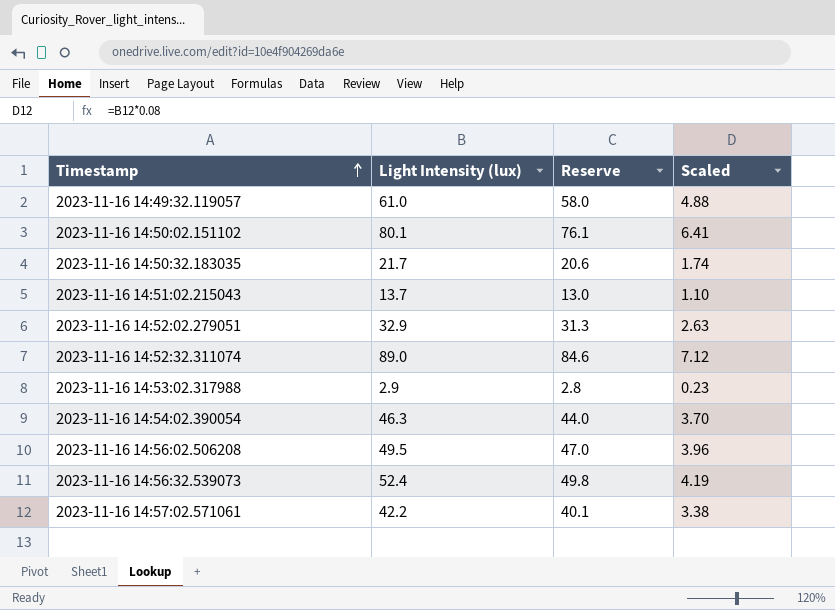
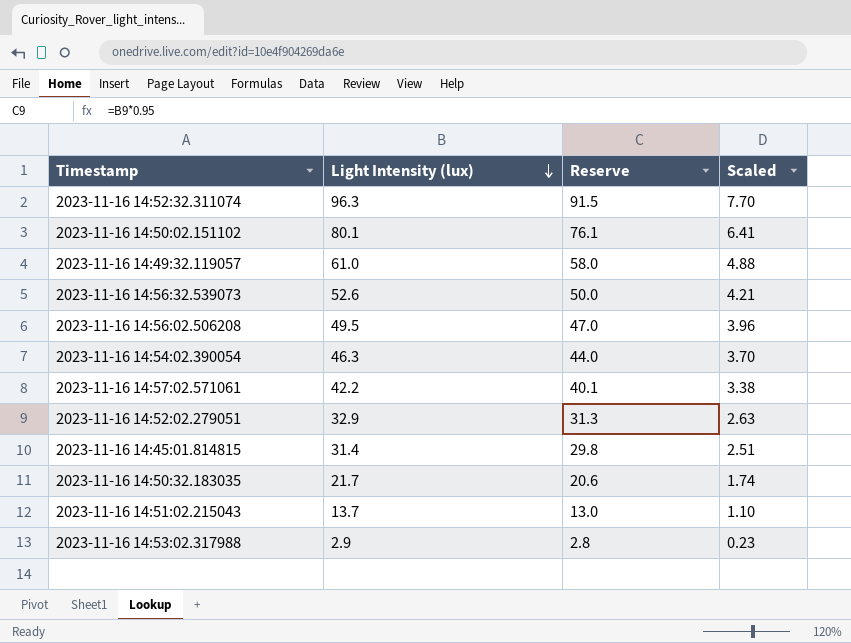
row order: Timestamp ascending -> Light Intensity (lux) descending
2023-11-16 14:52:32.311074 | Light Intensity (lux): 89.0 -> 96.3
2023-11-16 14:52:32.311074 | Reserve: 84.6 -> 91.5
2023-11-16 14:52:32.311074 | Scaled: 7.12 -> 7.70
2023-11-16 14:56:32.539073 | Light Intensity (lux): 52.4 -> 52.6
2023-11-16 14:56:32.539073 | Reserve: 49.8 -> 50.0
2023-11-16 14:56:32.539073 | Scaled: 4.19 -> 4.21
row 2023-11-16 14:45:01.814815: none -> 31.4 | 29.8 | 2.51

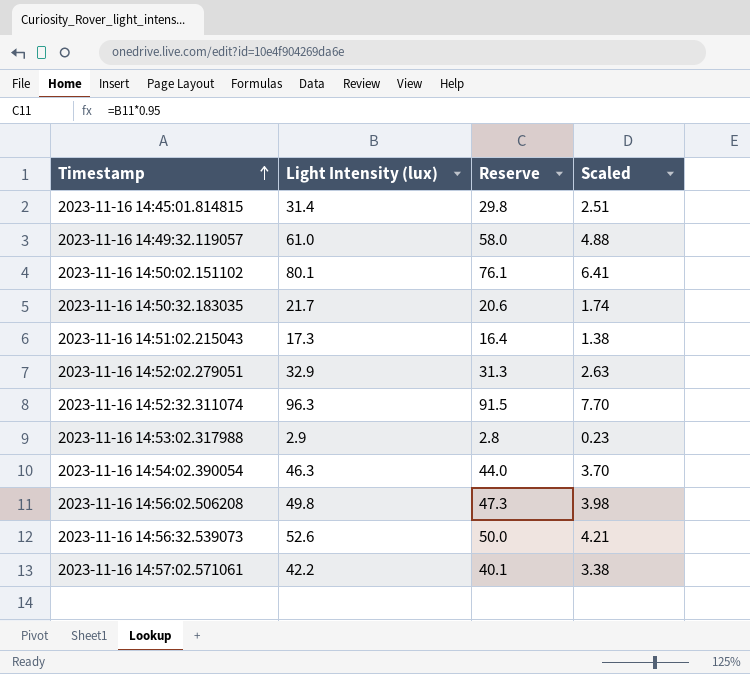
row order: Light Intensity (lux) descending -> Timestamp ascending
2023-11-16 14:51:02.215043 | Light Intensity (lux): 13.7 -> 17.3
2023-11-16 14:51:02.215043 | Reserve: 13.0 -> 16.4
2023-11-16 14:51:02.215043 | Scaled: 1.10 -> 1.38
2023-11-16 14:56:02.506208 | Light Intensity (lux): 49.5 -> 49.8
2023-11-16 14:56:02.506208 | Reserve: 47.0 -> 47.3
2023-11-16 14:56:02.506208 | Scaled: 3.96 -> 3.98

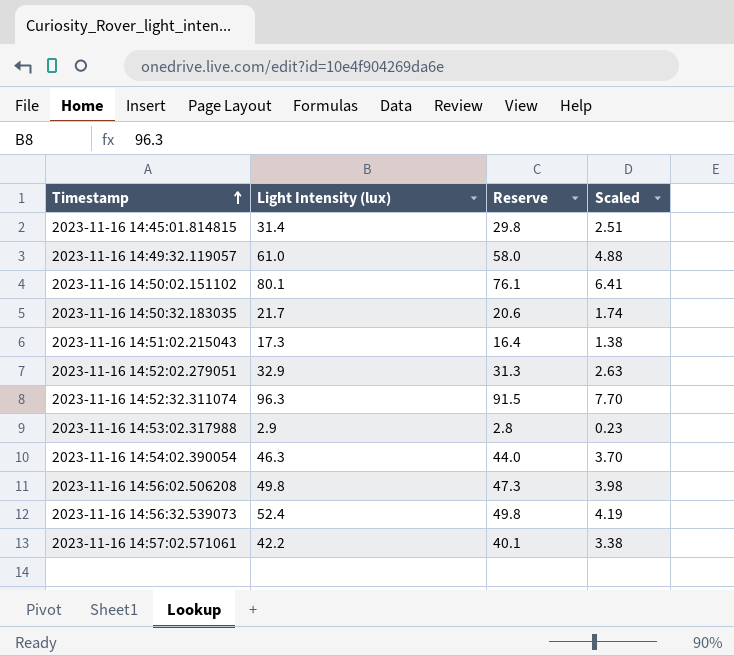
2023-11-16 14:56:32.539073 | Light Intensity (lux): 52.6 -> 52.4
2023-11-16 14:56:32.539073 | Reserve: 50.0 -> 49.8
2023-11-16 14:56:32.539073 | Scaled: 4.21 -> 4.19

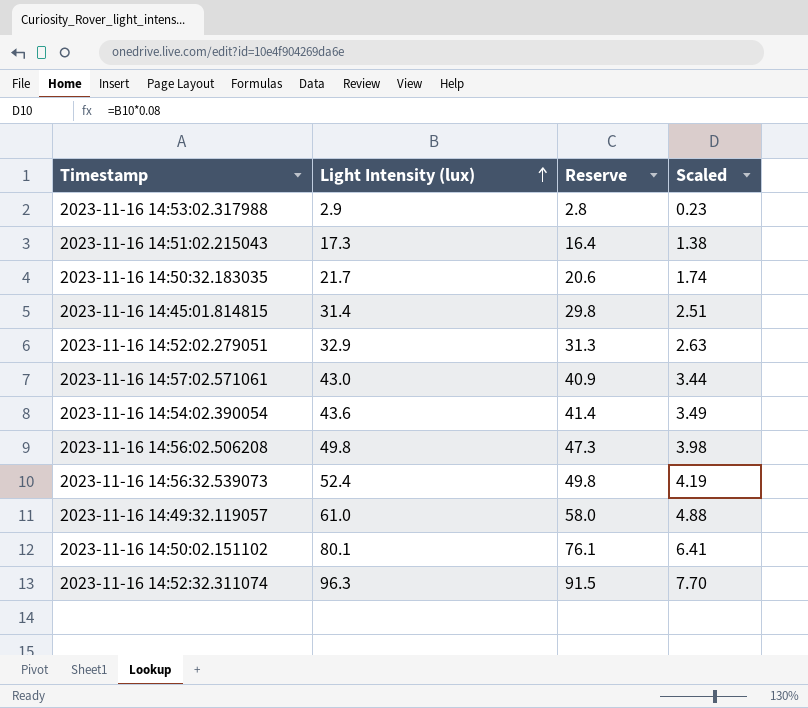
row order: Timestamp ascending -> Light Intensity (lux) ascending
2023-11-16 14:57:02.571061 | Light Intensity (lux): 42.2 -> 43.0
2023-11-16 14:57:02.571061 | Reserve: 40.1 -> 40.9
2023-11-16 14:57:02.571061 | Scaled: 3.38 -> 3.44
2023-11-16 14:54:02.390054 | Light Intensity (lux): 46.3 -> 43.6
2023-11-16 14:54:02.390054 | Reserve: 44.0 -> 41.4
2023-11-16 14:54:02.390054 | Scaled: 3.70 -> 3.49

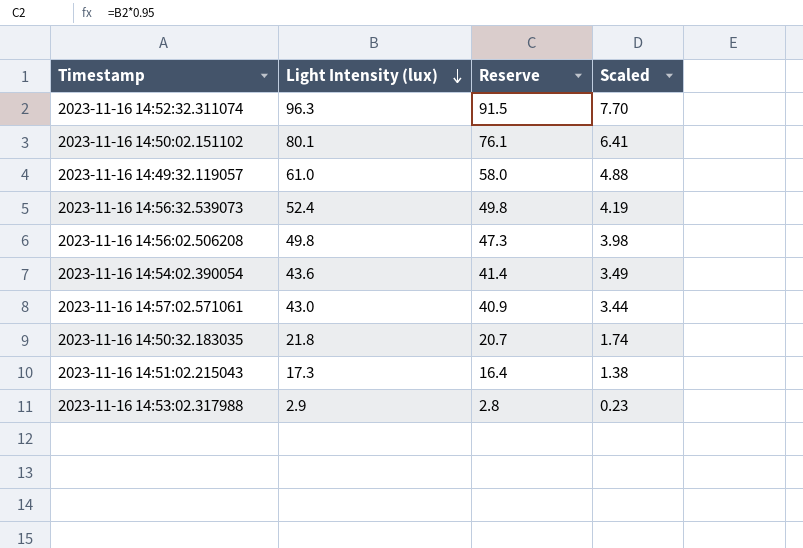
row order: Light Intensity (lux) ascending -> Light Intensity (lux) descending
row 2023-11-16 14:45:01.814815: 31.4 | 29.8 | 2.51 -> none
row 2023-11-16 14:52:02.279051: 32.9 | 31.3 | 2.63 -> none
2023-11-16 14:50:32.183035 | Light Intensity (lux): 21.7 -> 21.8
2023-11-16 14:50:32.183035 | Reserve: 20.6 -> 20.7

